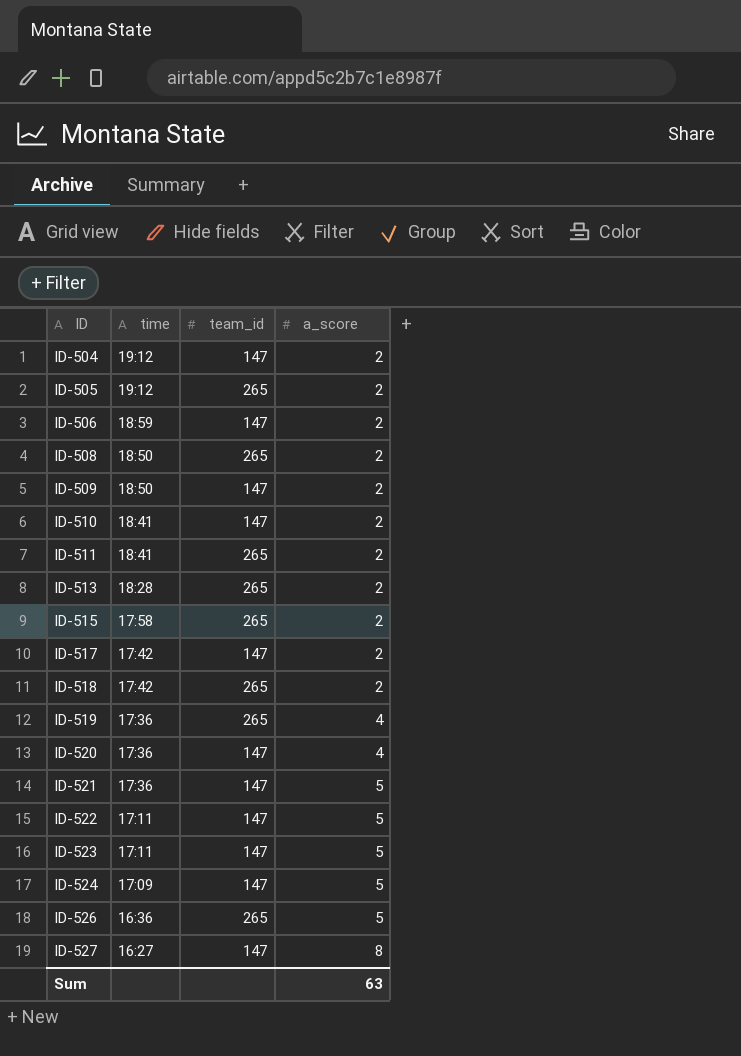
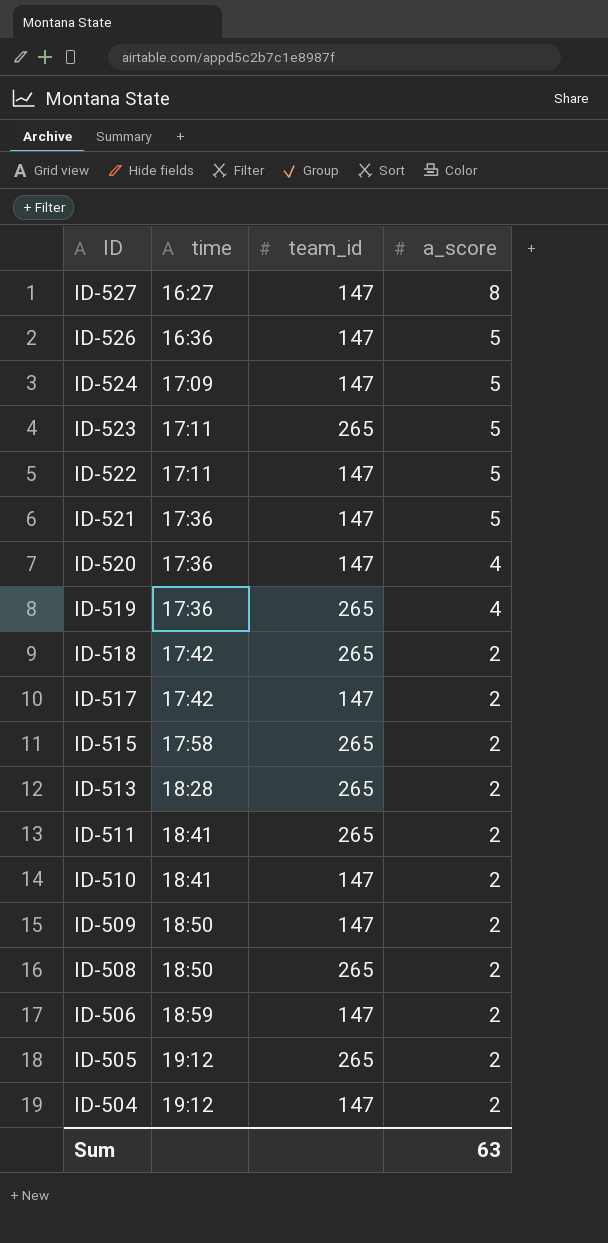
row order: ID ascending -> ID descending
ID-526 | team_id: 265 -> 147
ID-523 | team_id: 147 -> 265

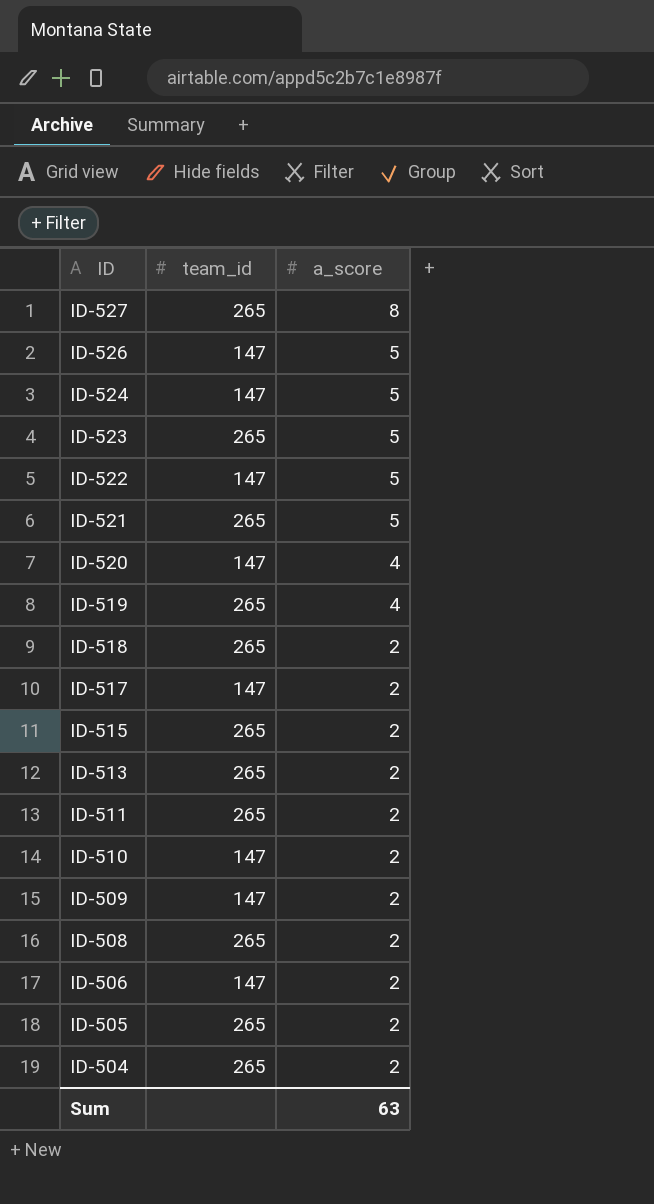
column time | position: 2 -> none
ID-527 | team_id: 147 -> 265
ID-521 | team_id: 147 -> 265
ID-504 | team_id: 147 -> 265

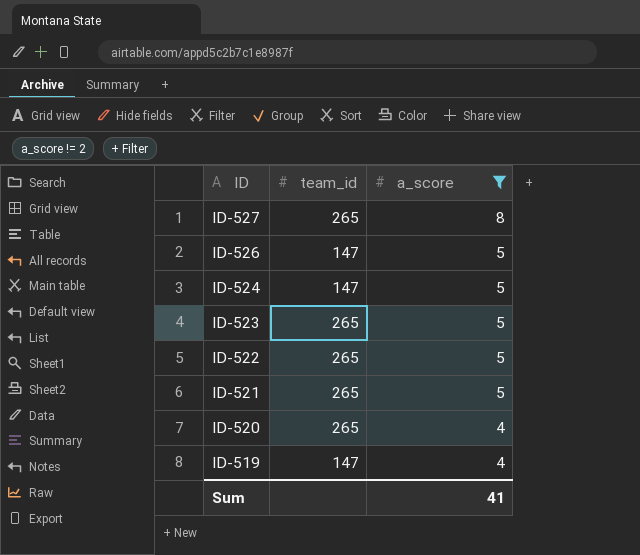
filter: none -> a_score != 2
ID-522 | team_id: 147 -> 265
ID-520 | team_id: 147 -> 265
ID-519 | team_id: 265 -> 147
Sum | a_score: 63 -> 41

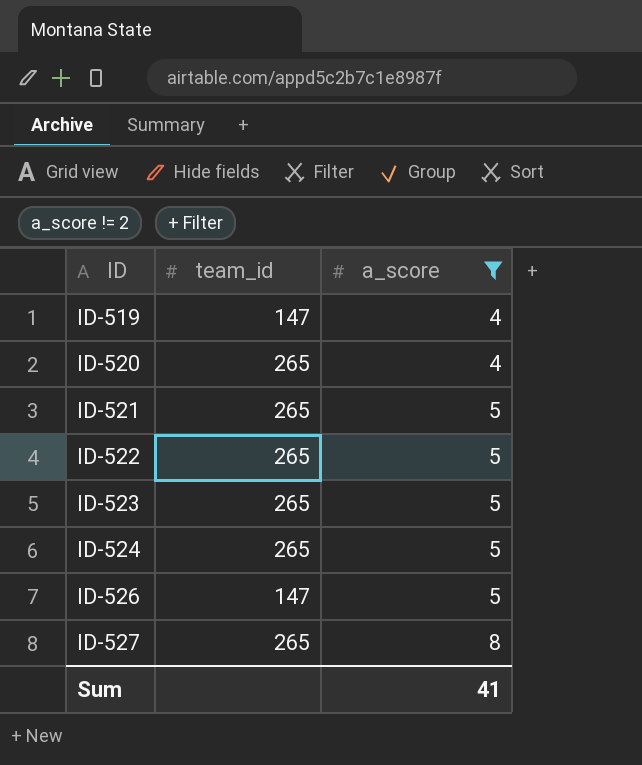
row order: ID descending -> ID ascending
ID-524 | team_id: 147 -> 265

